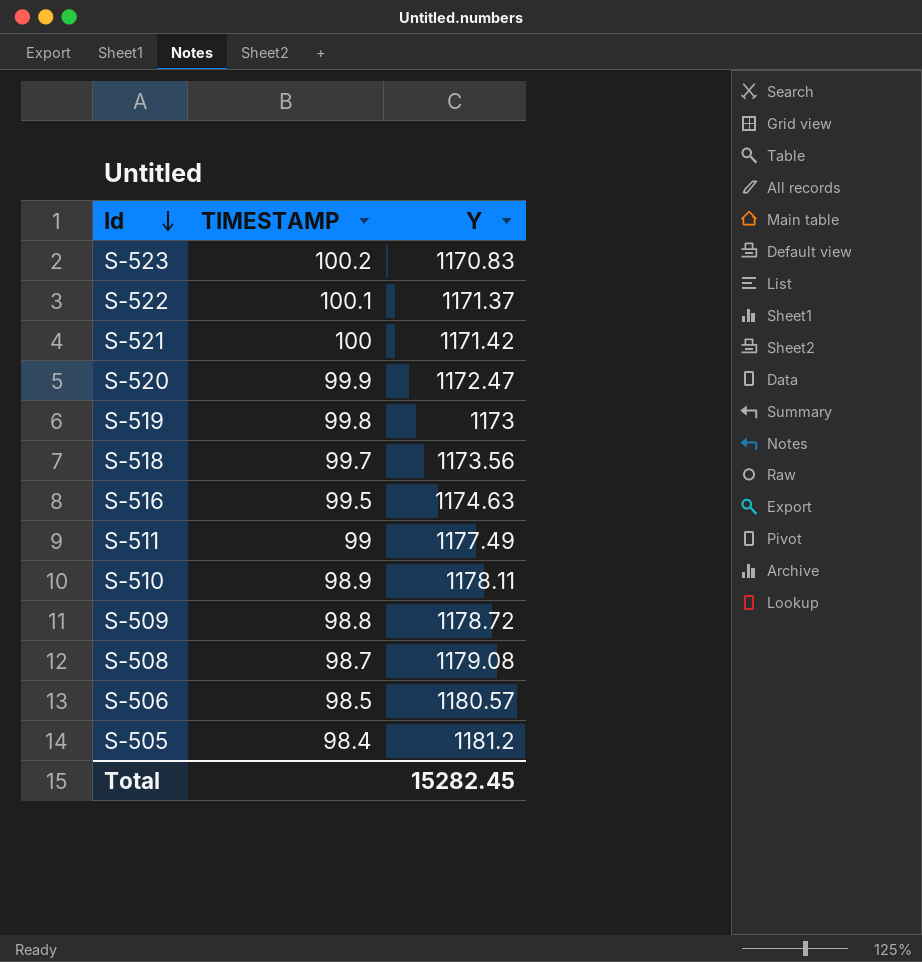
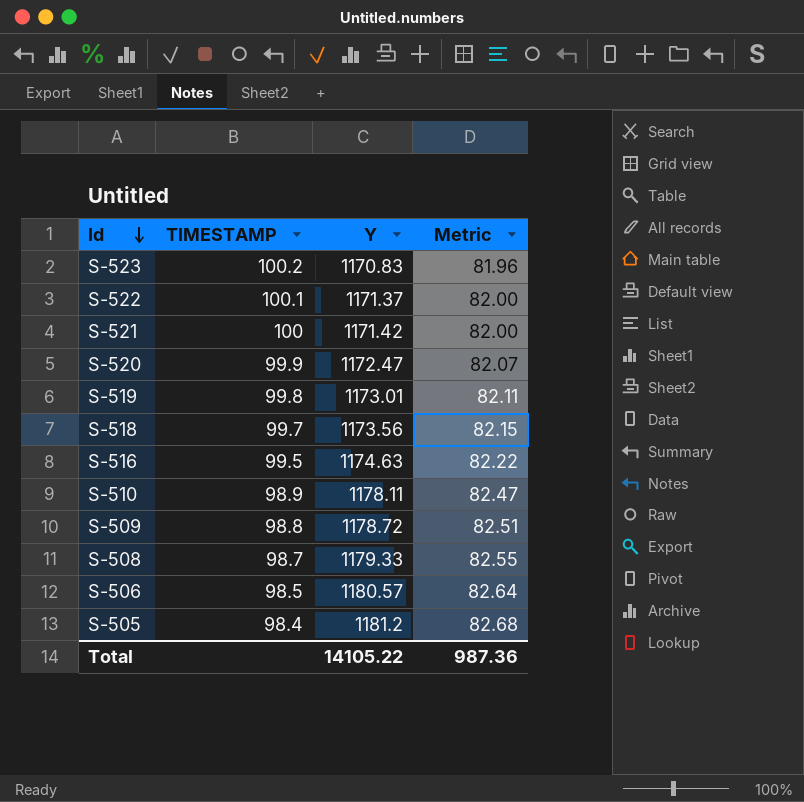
column Metric | formula: none -> [Y] * 0.07
row S-511: 99 | 1177.49 -> none
S-519 | Y: 1173 -> 1173.01
S-508 | Y: 1179.08 -> 1179.33
Total | Y: 15282.45 -> 14105.22

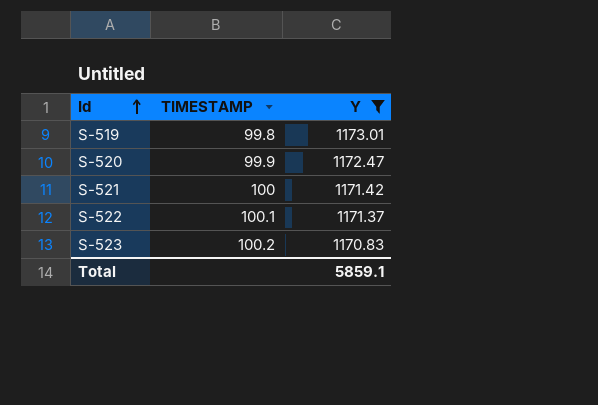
filter: none -> Y <= 1173.01
row order: Id descending -> Id ascending
column Metric | formula: [Y] * 0.07 -> none
Total | Y: 14105.22 -> 5859.1

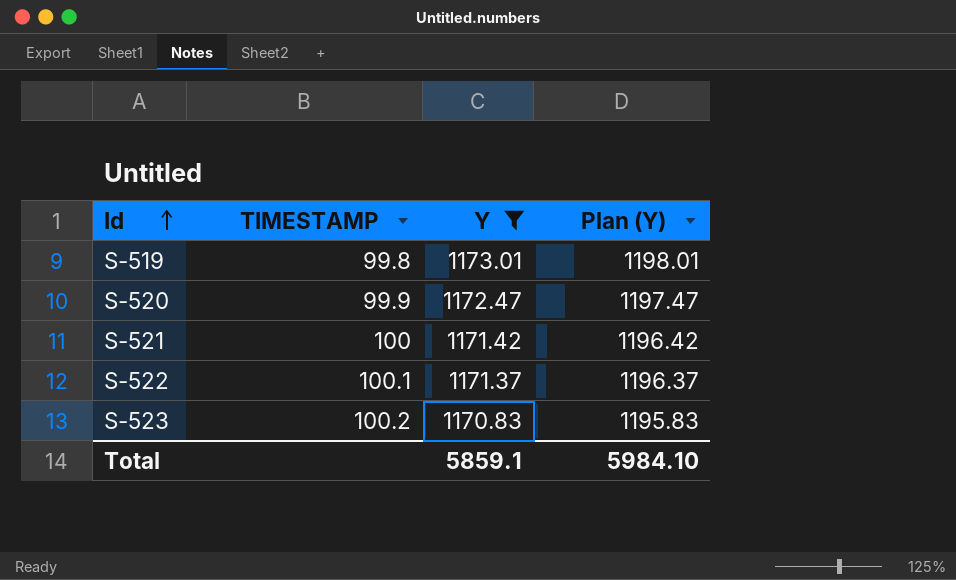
column Plan (Y) | formula: none -> [Y] + 25

